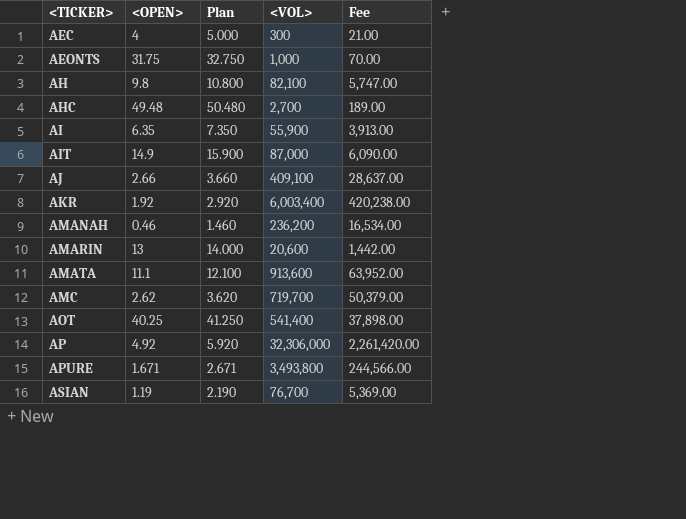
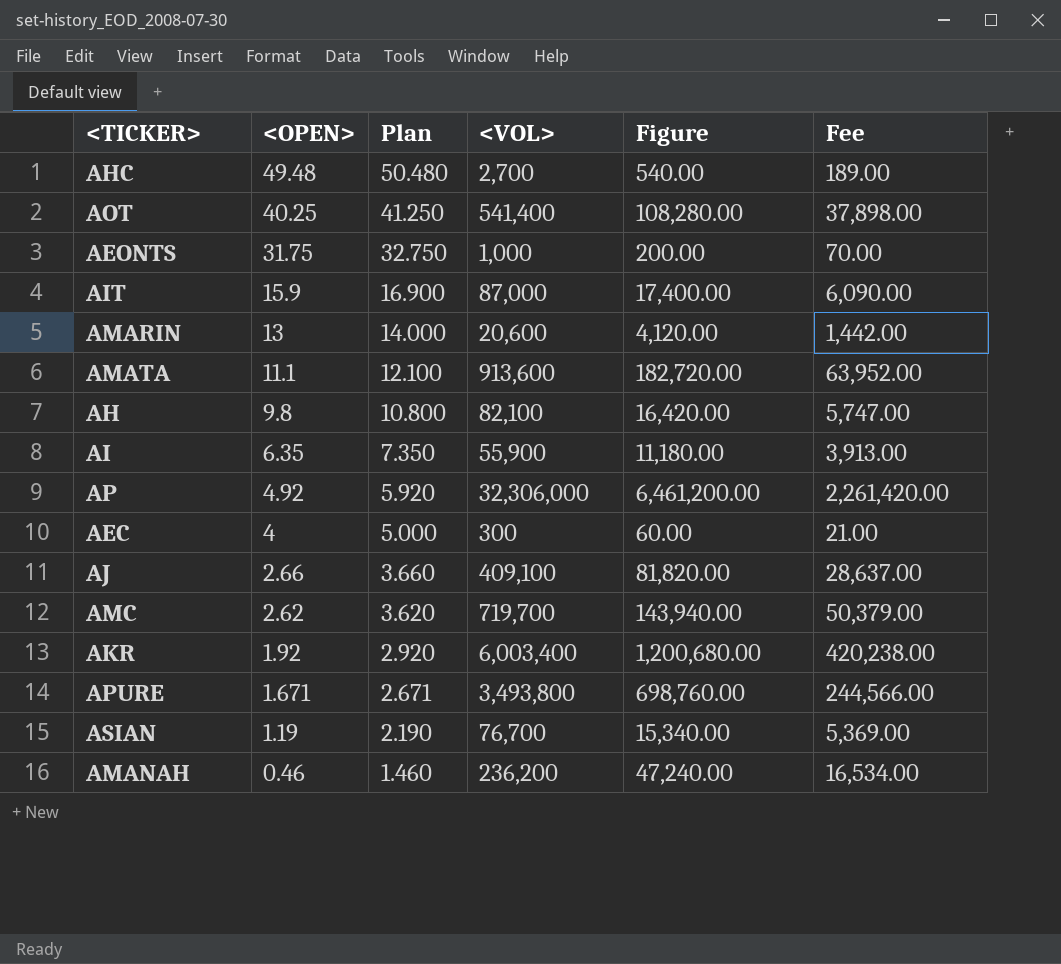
row order: <TICKER> ascending -> <OPEN> descending
column Figure | formula: none -> [<VOL>] * 0.2
AIT | <OPEN>: 14.9 -> 15.9
AIT | Plan: 15.900 -> 16.900

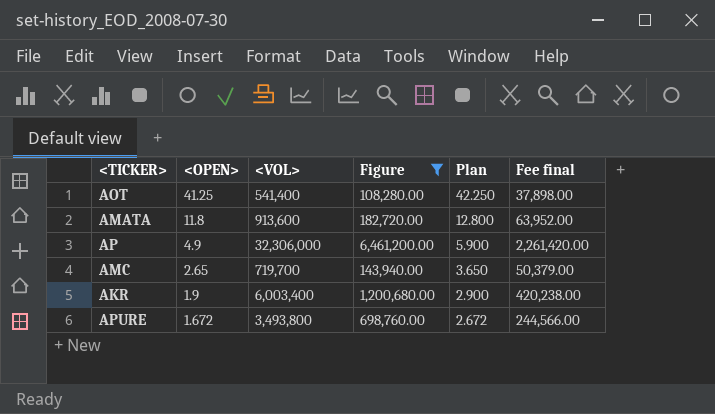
filter: none -> Figure >= 108,280.00
column Plan | position: 3 -> 5
column name: Fee -> Fee final
AOT | <OPEN>: 40.25 -> 41.25
AOT | Plan: 41.250 -> 42.250
AMATA | <OPEN>: 11.1 -> 11.8
AMATA | Plan: 12.100 -> 12.800
AP | <OPEN>: 4.92 -> 4.9
AP | Plan: 5.920 -> 5.900
AMC | <OPEN>: 2.62 -> 2.65
AMC | Plan: 3.620 -> 3.650
AKR | <OPEN>: 1.92 -> 1.9
AKR | Plan: 2.920 -> 2.900
APURE | <OPEN>: 1.671 -> 1.672
APURE | Plan: 2.671 -> 2.672

